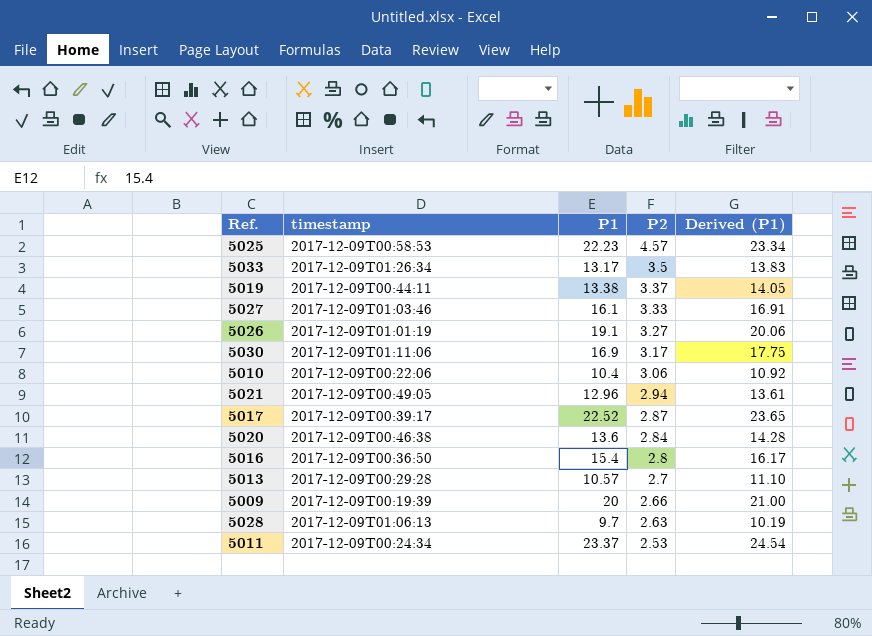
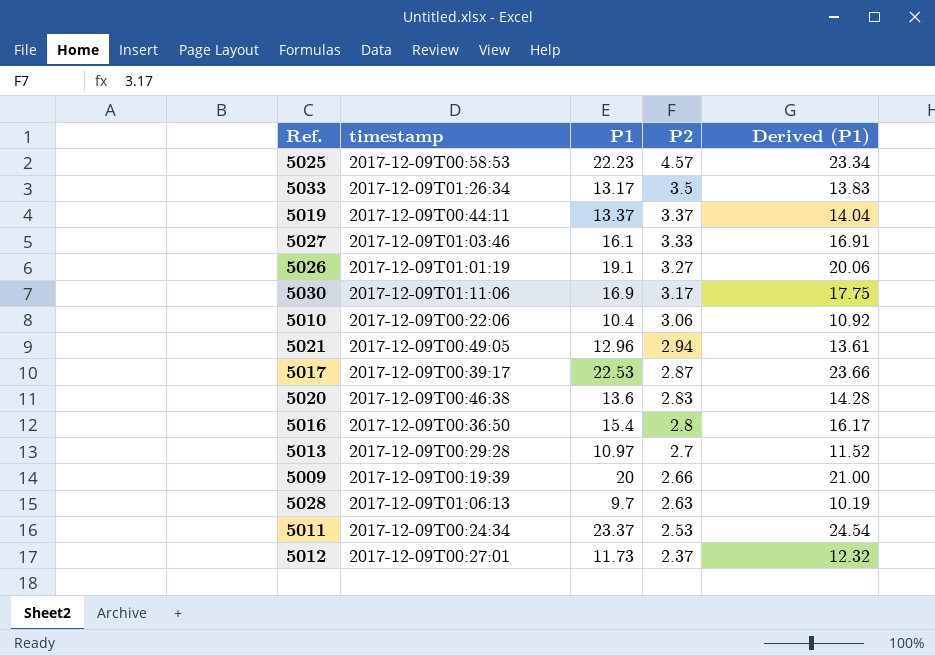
5019 | P1: 13.38 -> 13.37
5019 | Derived (P1): 14.05 -> 14.04
5017 | P1: 22.52 -> 22.53
5017 | Derived (P1): 23.65 -> 23.66
5020 | P2: 2.84 -> 2.83
5013 | P1: 10.57 -> 10.97
5013 | Derived (P1): 11.10 -> 11.52
row 5012: none -> 2017-12-09T00:27:01 | 11.73 | 2.37 | 12.32

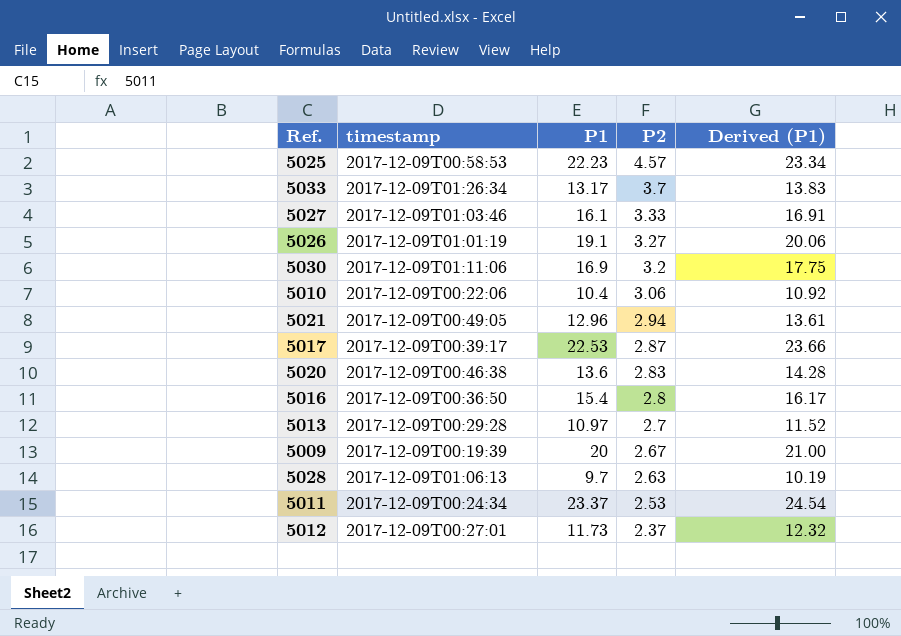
row 5019: 2017-12-09T00:44:11 | 13.37 | 3.37 | 14.04 -> none
5033 | P2: 3.5 -> 3.7
5030 | P2: 3.17 -> 3.2
5009 | P2: 2.66 -> 2.67

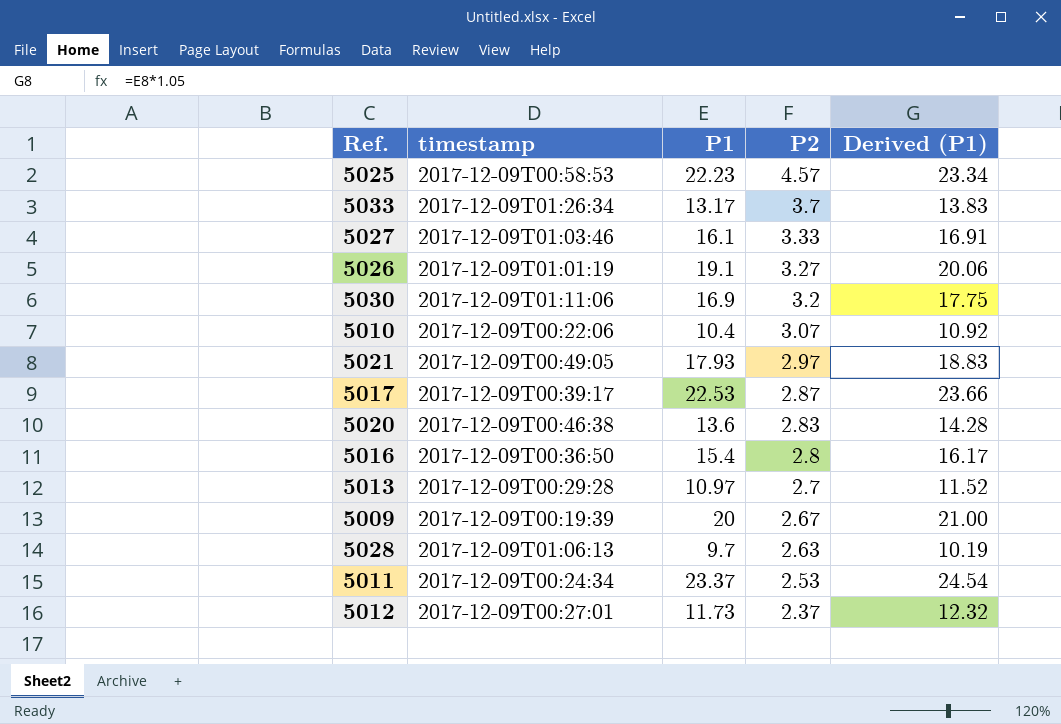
5010 | P2: 3.06 -> 3.07
5021 | P1: 12.96 -> 17.93
5021 | P2: 2.94 -> 2.97
5021 | Derived (P1): 13.61 -> 18.83

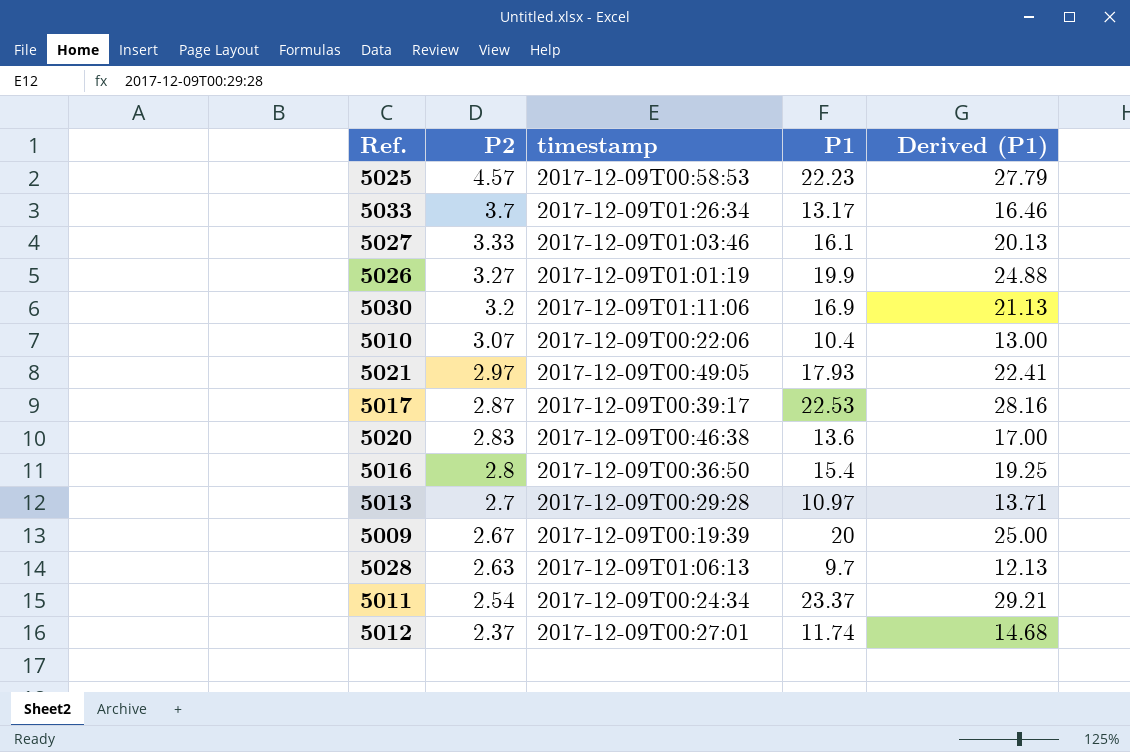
column P2 | position: 4 -> 2
column Derived (P1) | formula: [P1] * 1.05 -> [P1] * 1.25
5026 | P1: 19.1 -> 19.9
5011 | P2: 2.53 -> 2.54
5012 | P1: 11.73 -> 11.74

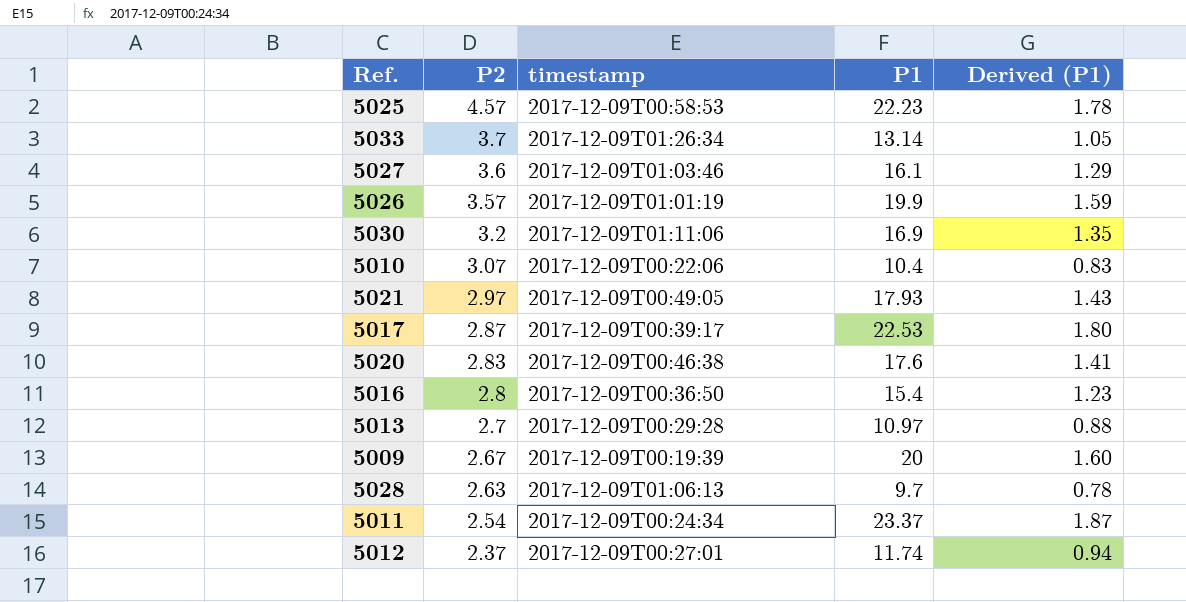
column Derived (P1) | formula: [P1] * 1.25 -> [P1] * 0.08
5033 | P1: 13.17 -> 13.14
5027 | P2: 3.33 -> 3.6
5026 | P2: 3.27 -> 3.57
5020 | P1: 13.6 -> 17.6

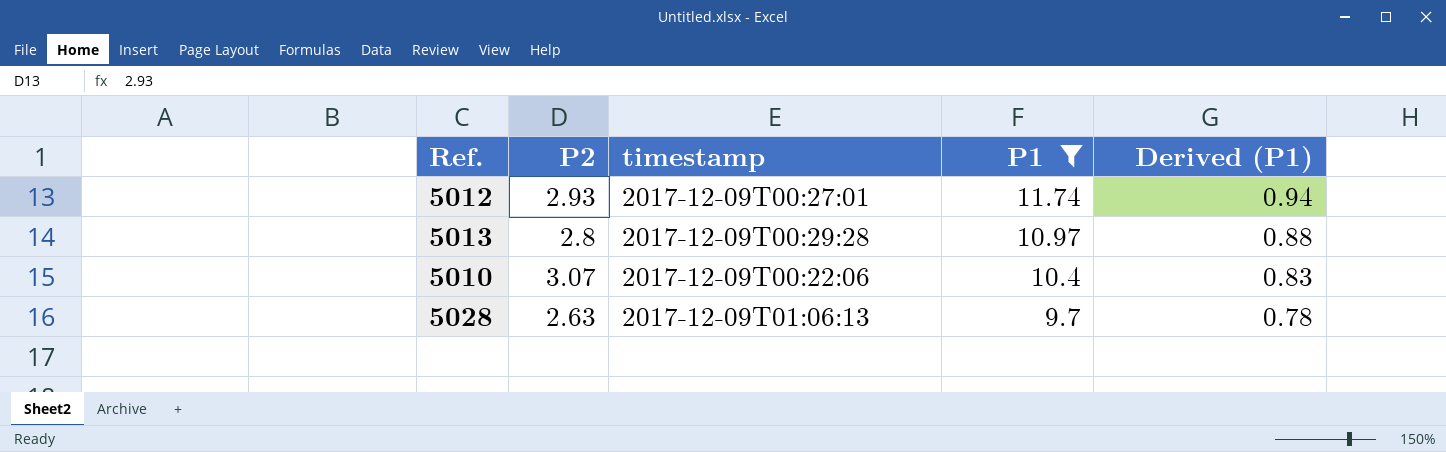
filter: none -> P1 <= 11.74
row order: P2 descending -> P1 descending
5012 | P2: 2.37 -> 2.93
5013 | P2: 2.7 -> 2.8

